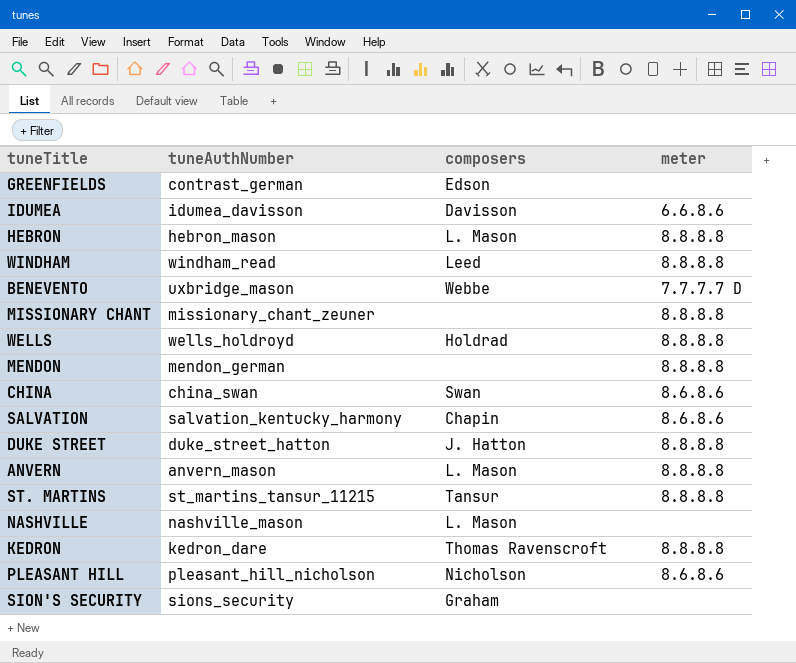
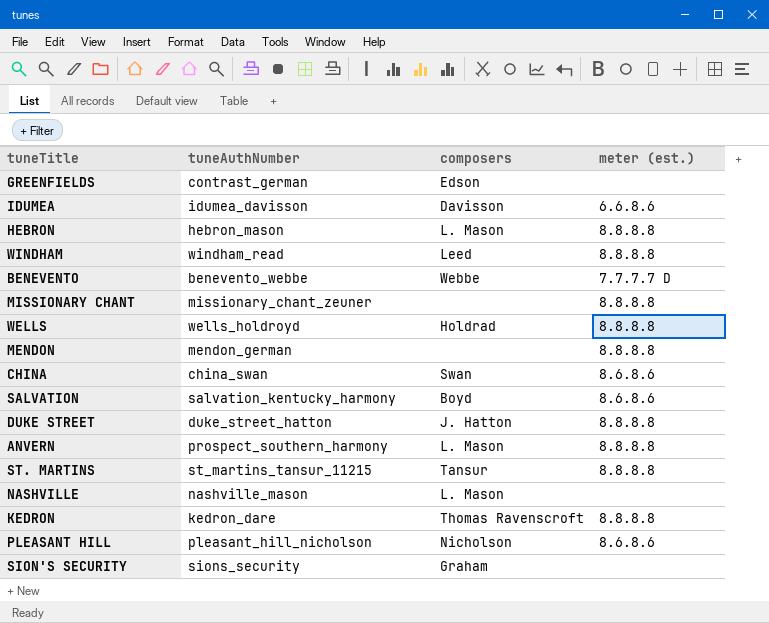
column name: meter -> meter (est.)
BENEVENTO | tuneAuthNumber: uxbridge_mason -> benevento_webbe
SALVATION | composers: Chapin -> Boyd
ANVERN | tuneAuthNumber: anvern_mason -> prospect_southern_harmony

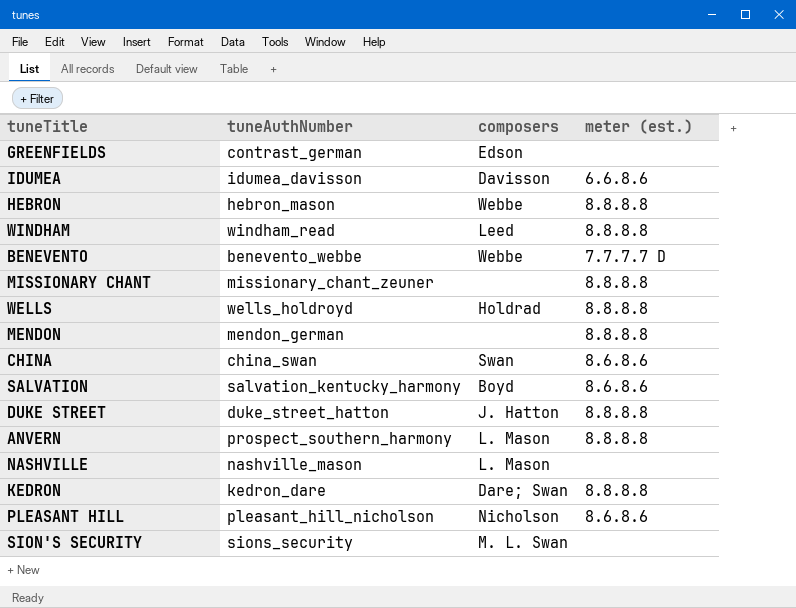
row ST. MARTINS: st_martins_tansur_11215 | Tansur | 8.8.8.8 -> none
HEBRON | composers: L. Mason -> Webbe
KEDRON | composers: Thomas Ravenscroft -> Dare; Swan
SION'S SECURITY | composers: Graham -> M. L. Swan

